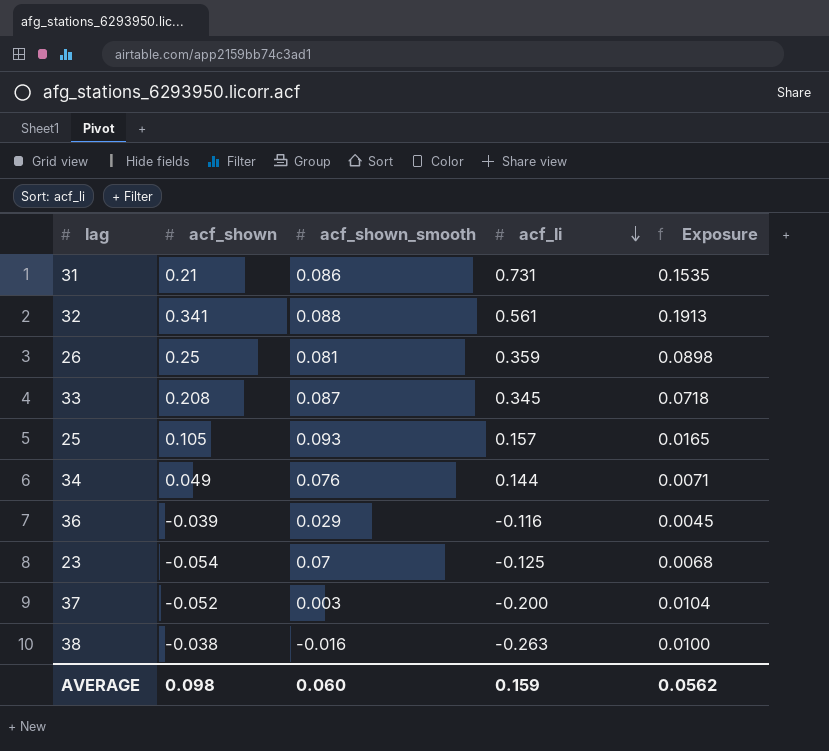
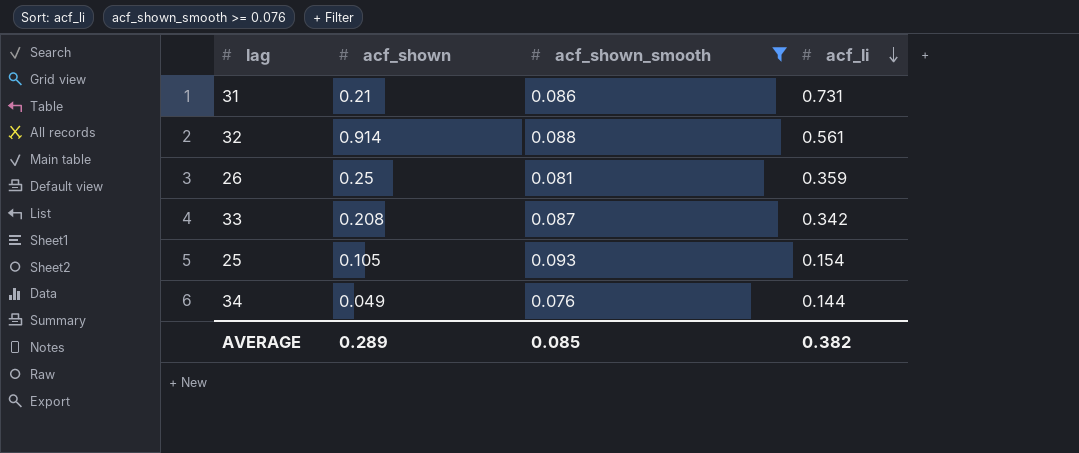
filter: none -> acf_shown_smooth >= 0.076
column Exposure | formula: [acf_shown] * [acf_li] -> none
32 | acf_shown: 0.341 -> 0.914
33 | acf_li: 0.345 -> 0.342
25 | acf_li: 0.157 -> 0.154
AVERAGE | acf_shown: 0.098 -> 0.289
AVERAGE | acf_shown_smooth: 0.060 -> 0.085
AVERAGE | acf_li: 0.159 -> 0.382

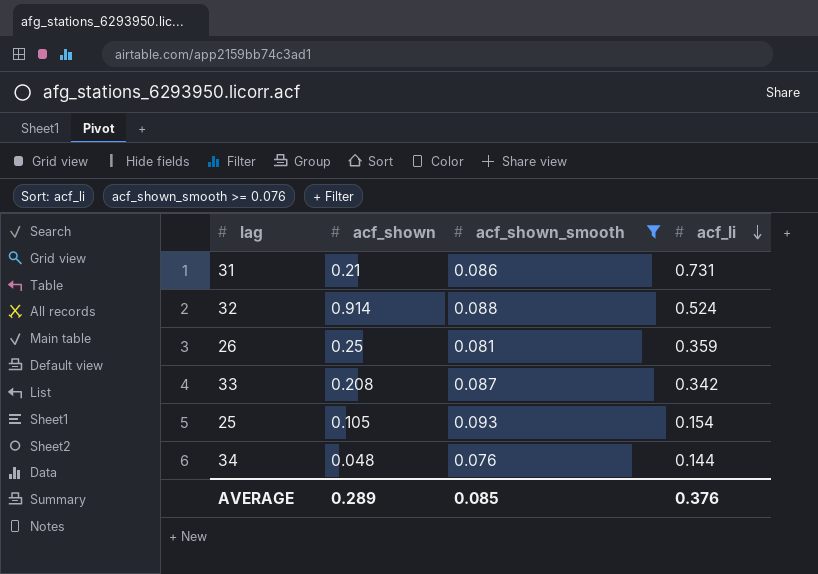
32 | acf_li: 0.561 -> 0.524
34 | acf_shown: 0.049 -> 0.048
AVERAGE | acf_li: 0.382 -> 0.376

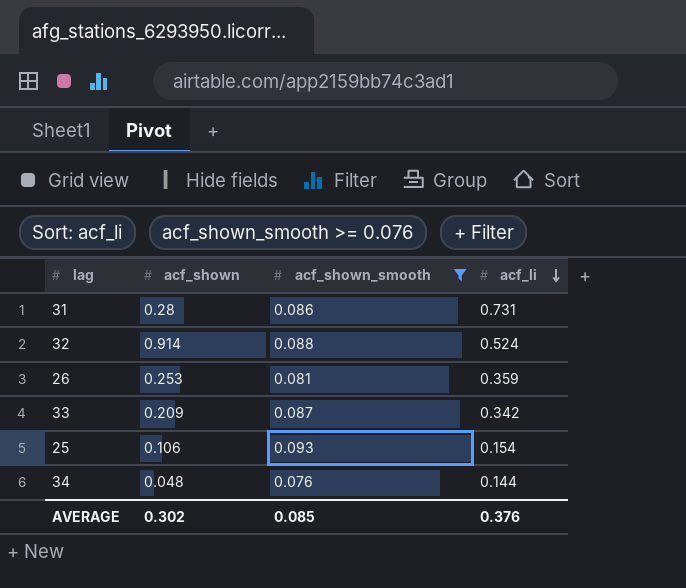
31 | acf_shown: 0.21 -> 0.28
26 | acf_shown: 0.25 -> 0.253
33 | acf_shown: 0.208 -> 0.209
25 | acf_shown: 0.105 -> 0.106
AVERAGE | acf_shown: 0.289 -> 0.302

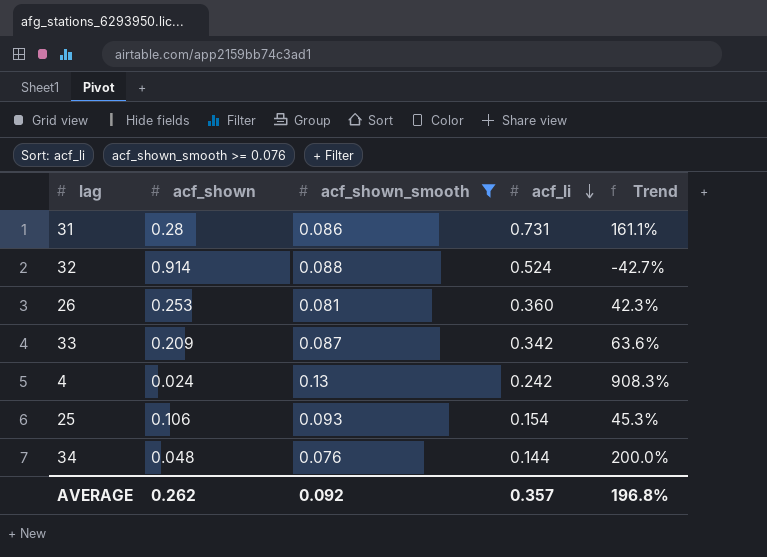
column Trend | formula: none -> ([acf_li] - [acf_shown]) / [acf_shown]
26 | acf_li: 0.359 -> 0.360
row 4: none -> 0.024 | 0.13 | 0.242 | 908.3%
AVERAGE | acf_shown: 0.302 -> 0.262
AVERAGE | acf_shown_smooth: 0.085 -> 0.092
AVERAGE | acf_li: 0.376 -> 0.357

